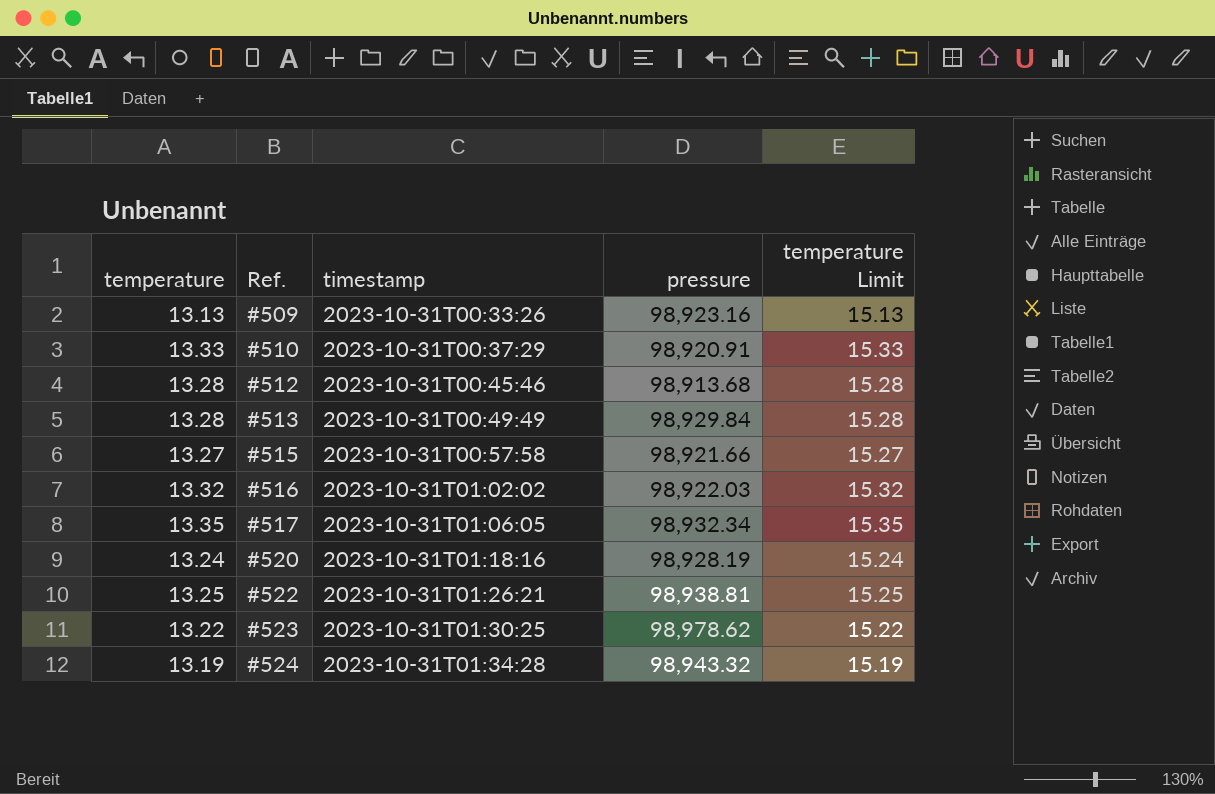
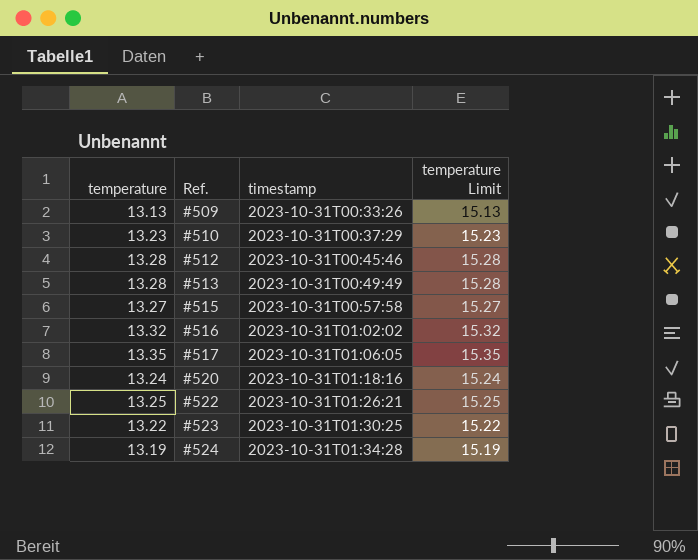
column pressure | position: 4 -> none
#510 | temperature: 13.33 -> 13.23
#510 | temperature Limit: 15.33 -> 15.23

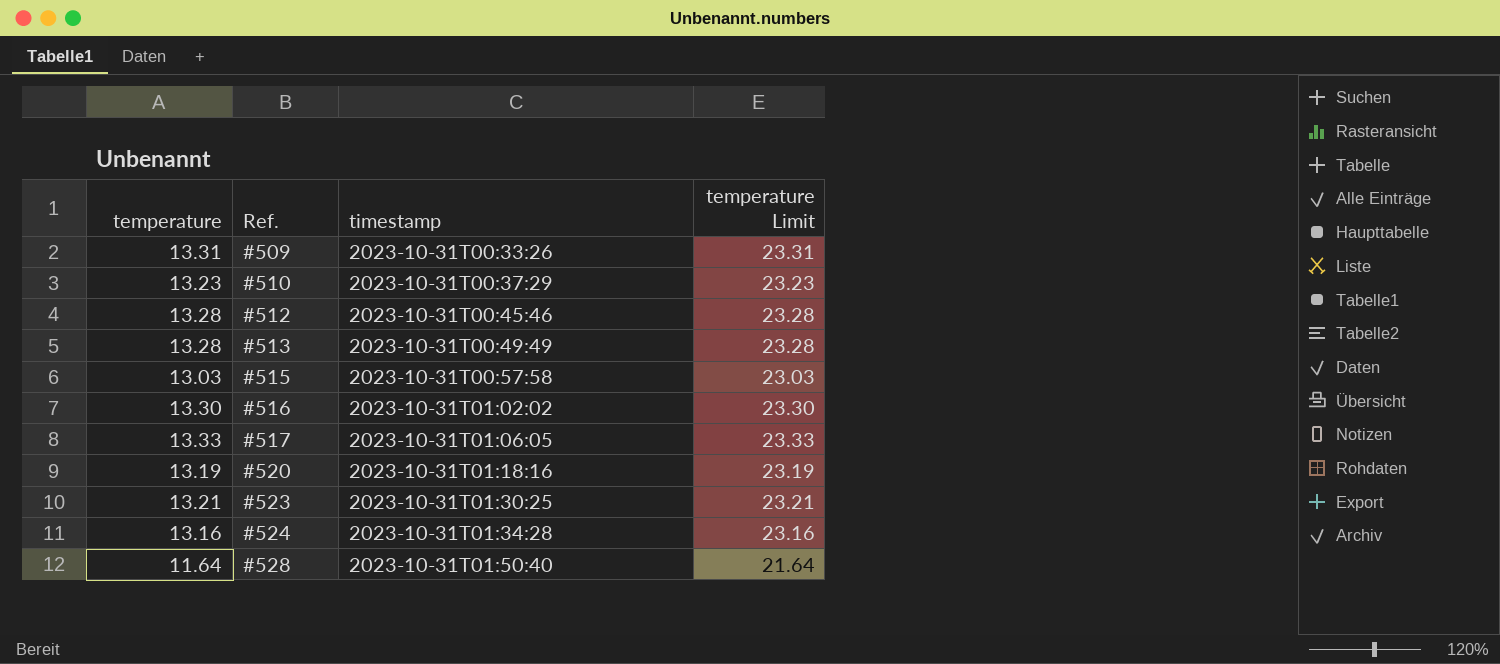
column temperature Limit | formula: [temperature] + 2 -> [temperature] + 10
row #522: 13.25 | 2023-10-31T01:26:21 | 15.25 -> none
#509 | temperature: 13.13 -> 13.31
#515 | temperature: 13.27 -> 13.03
#516 | temperature: 13.32 -> 13.30
#517 | temperature: 13.35 -> 13.33
#520 | temperature: 13.24 -> 13.19
#523 | temperature: 13.22 -> 13.21
#524 | temperature: 13.19 -> 13.16
row #528: none -> 11.64 | 2023-10-31T01:50:40 | 21.64

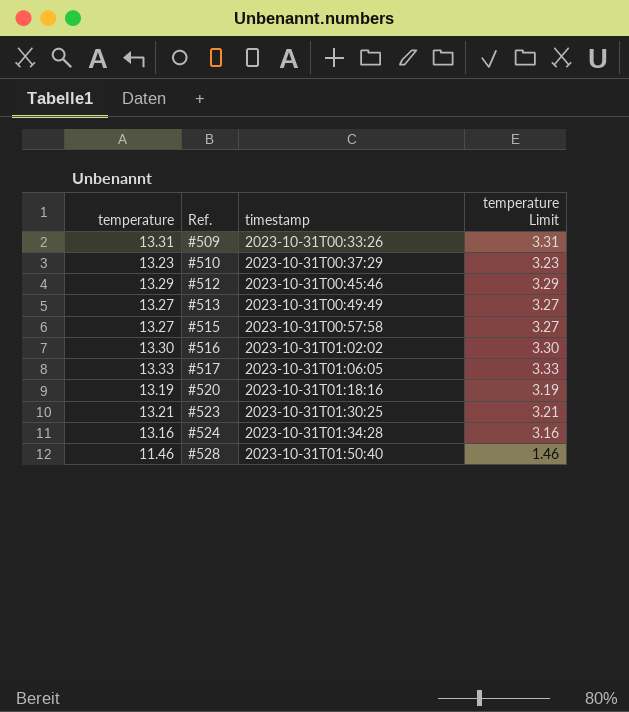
column temperature Limit | formula: [temperature] + 10 -> [temperature] - 10
#512 | temperature: 13.28 -> 13.29
#513 | temperature: 13.28 -> 13.27
#515 | temperature: 13.03 -> 13.27
#528 | temperature: 11.64 -> 11.46

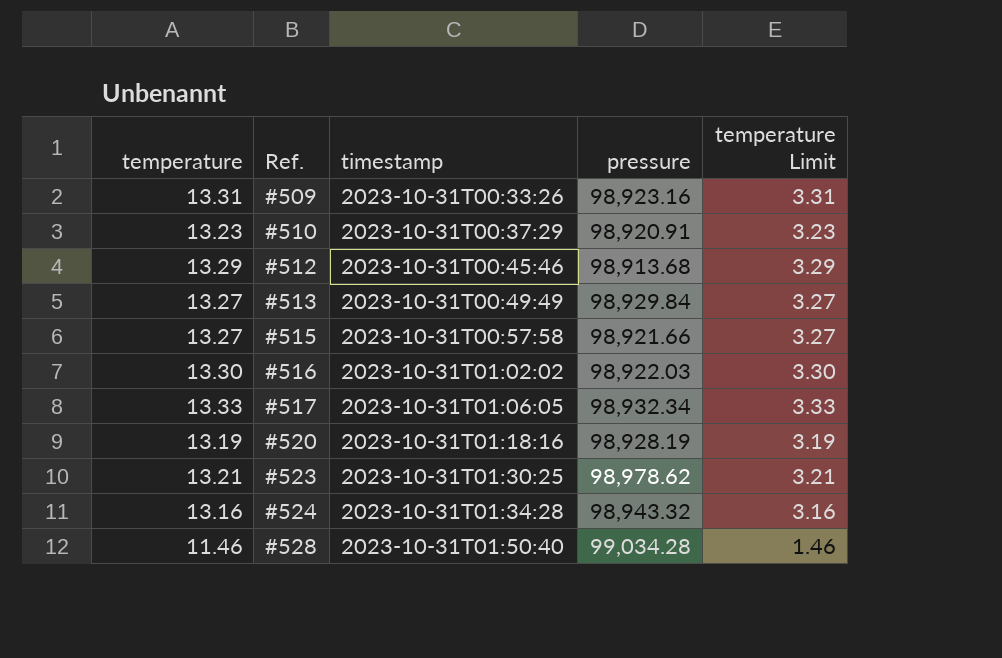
column pressure | position: none -> 4

